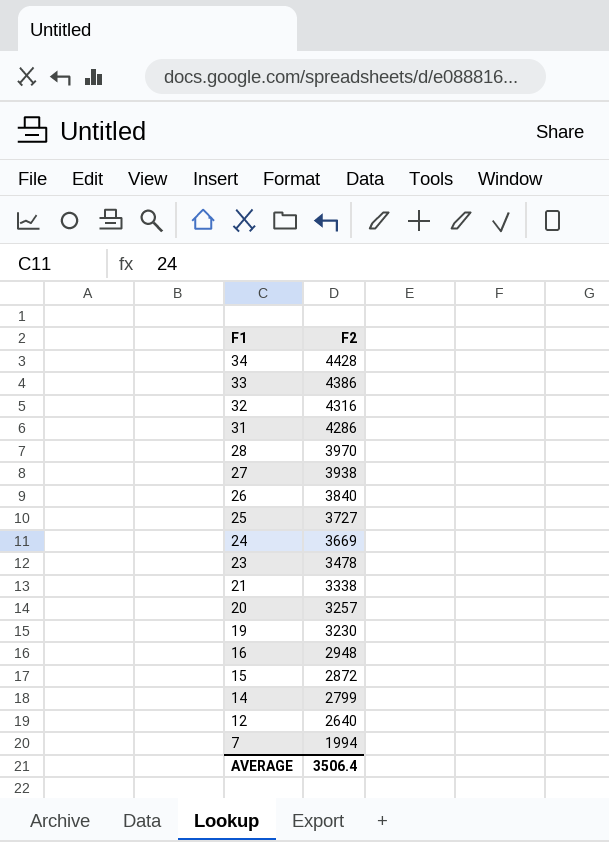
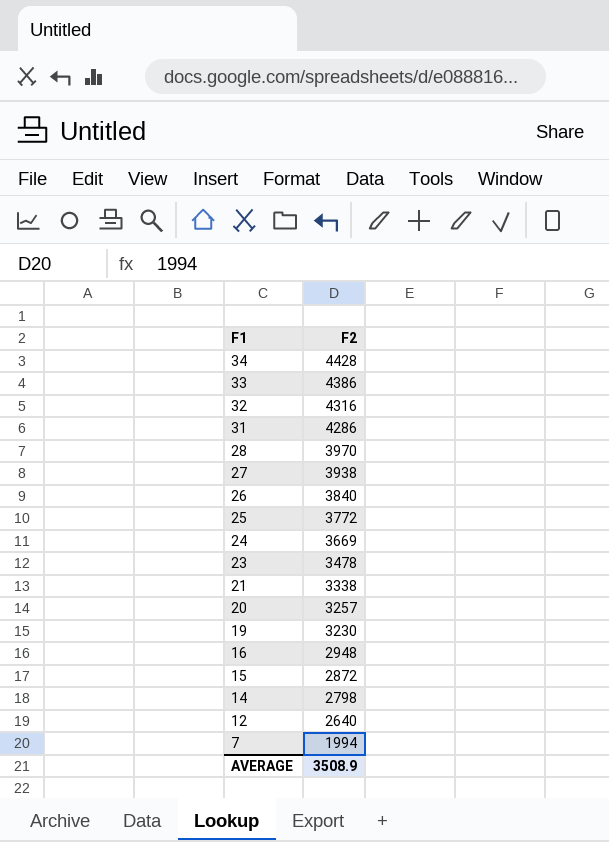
25 | F2: 3727 -> 3772
14 | F2: 2799 -> 2798
AVERAGE | F2: 3506.4 -> 3508.9

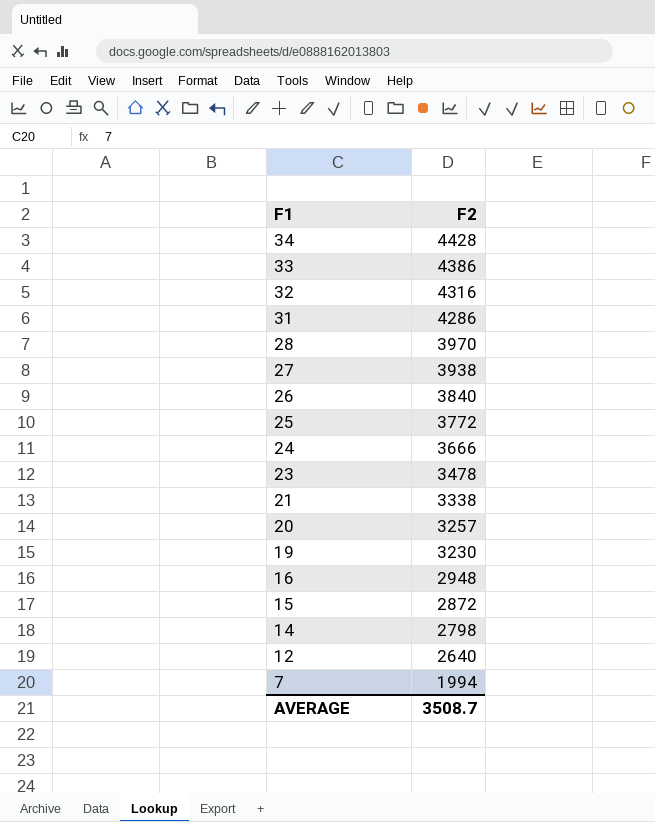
24 | F2: 3669 -> 3666
AVERAGE | F2: 3508.9 -> 3508.7

